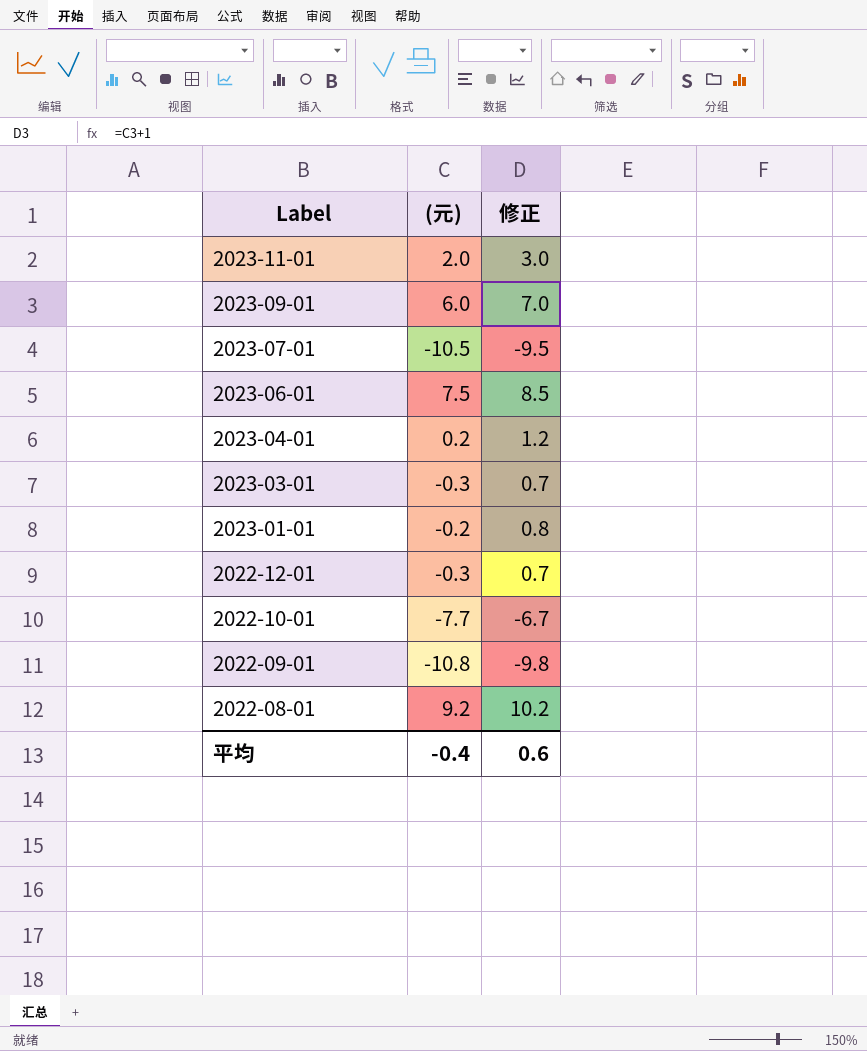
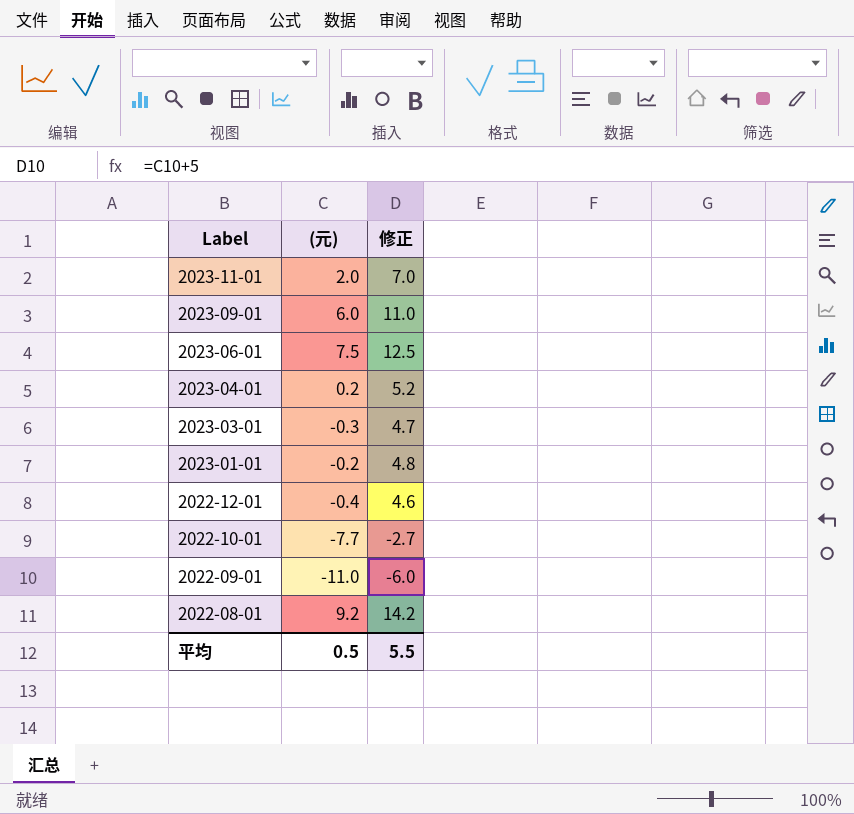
column 修正 | formula: [(元)] + 1 -> [(元)] + 5
row 2023-07-01: -10.5 | -9.5 -> none
2022-12-01 | (元): -0.3 -> -0.4
2022-09-01 | (元): -10.8 -> -11.0
平均 | (元): -0.4 -> 0.5
平均 | 修正: 0.6 -> 5.5

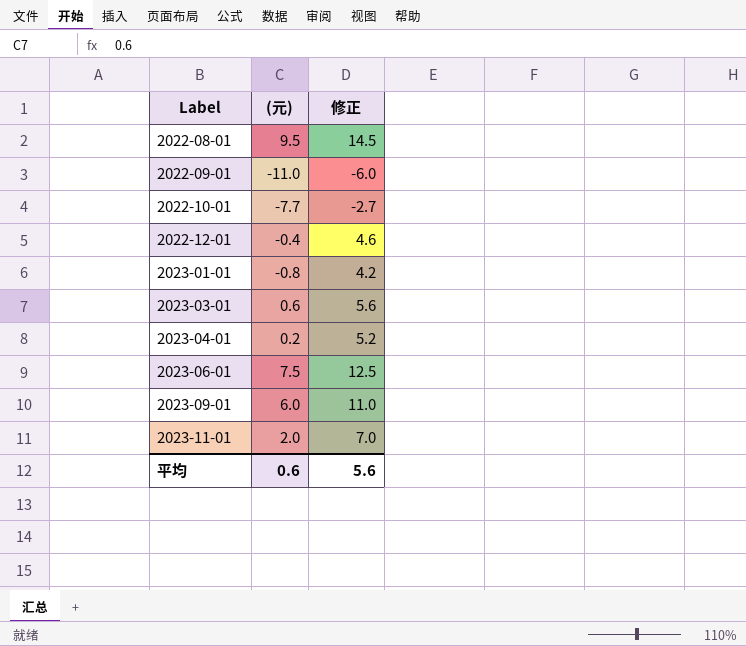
row order: Label descending -> Label ascending
2022-08-01 | (元): 9.2 -> 9.5
2022-08-01 | 修正: 14.2 -> 14.5
2023-01-01 | (元): -0.2 -> -0.8
2023-01-01 | 修正: 4.8 -> 4.2
2023-03-01 | (元): -0.3 -> 0.6
2023-03-01 | 修正: 4.7 -> 5.6
平均 | (元): 0.5 -> 0.6
平均 | 修正: 5.5 -> 5.6

